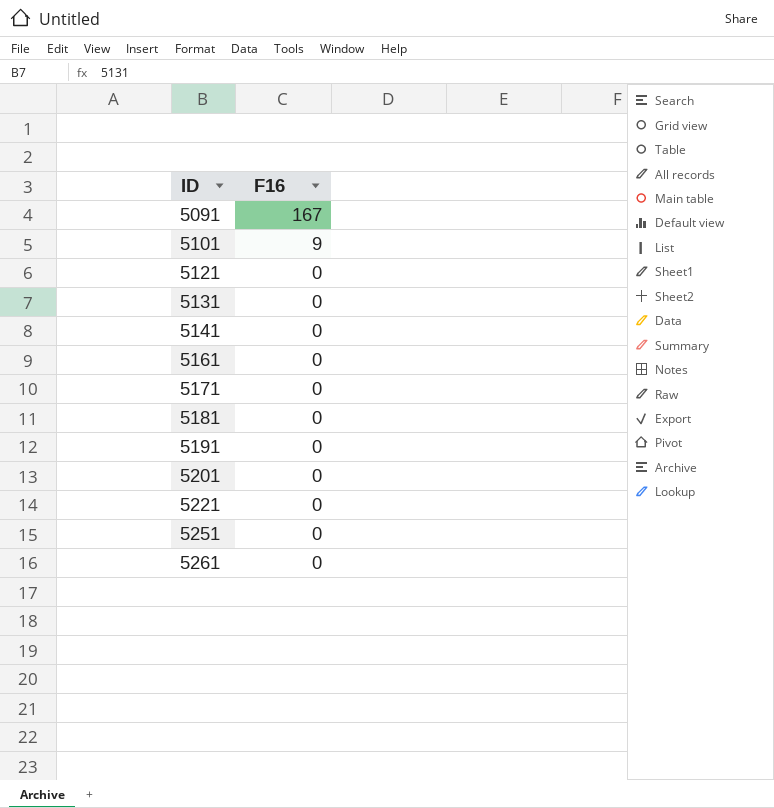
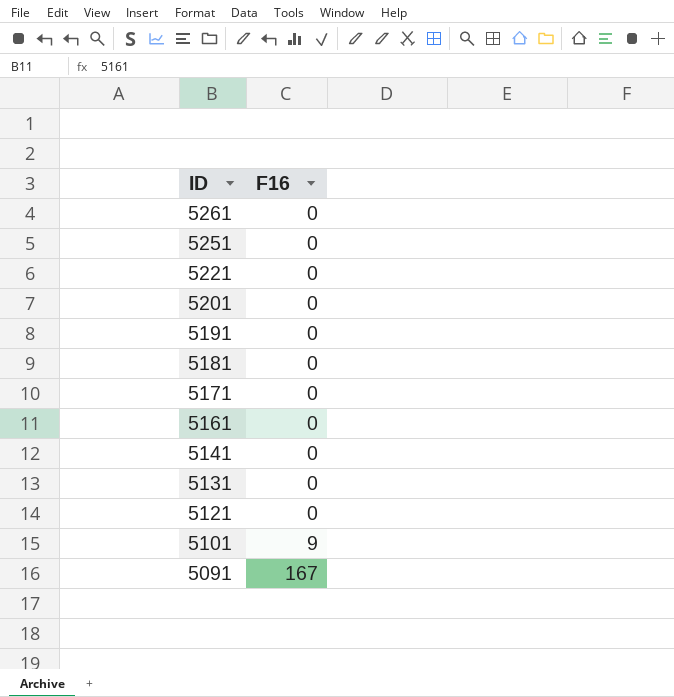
row order: ID ascending -> ID descending

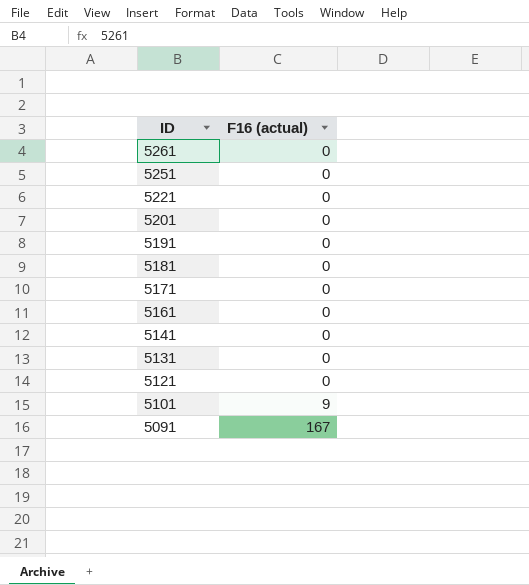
column name: F16 -> F16 (actual)

